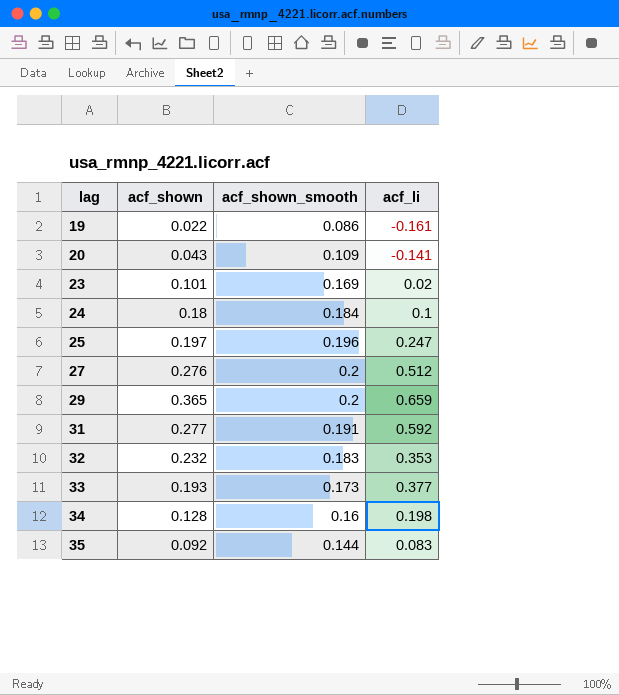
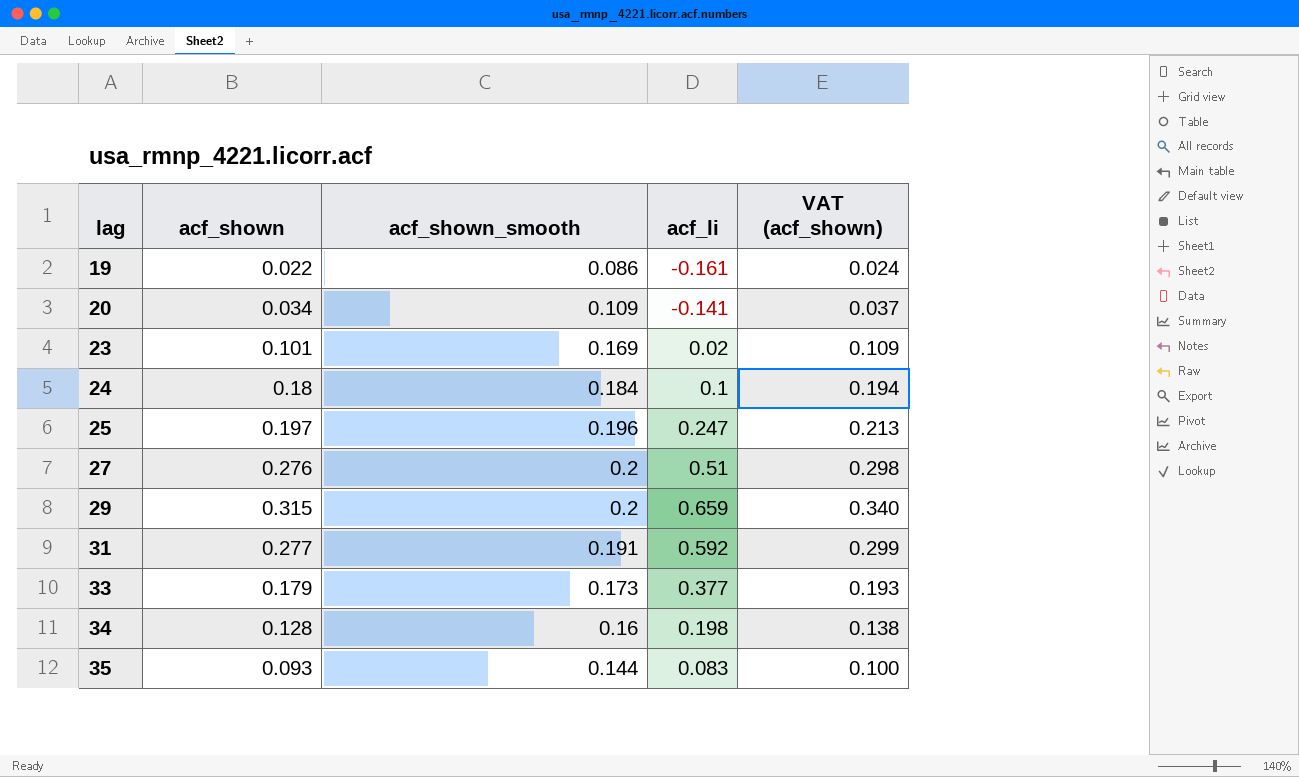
column VAT (acf_shown) | formula: none -> [acf_shown] * 1.08
row 32: 0.232 | 0.183 | 0.353 -> none
20 | acf_shown: 0.043 -> 0.034
27 | acf_li: 0.512 -> 0.51
29 | acf_shown: 0.365 -> 0.315
33 | acf_shown: 0.193 -> 0.179
35 | acf_shown: 0.092 -> 0.093

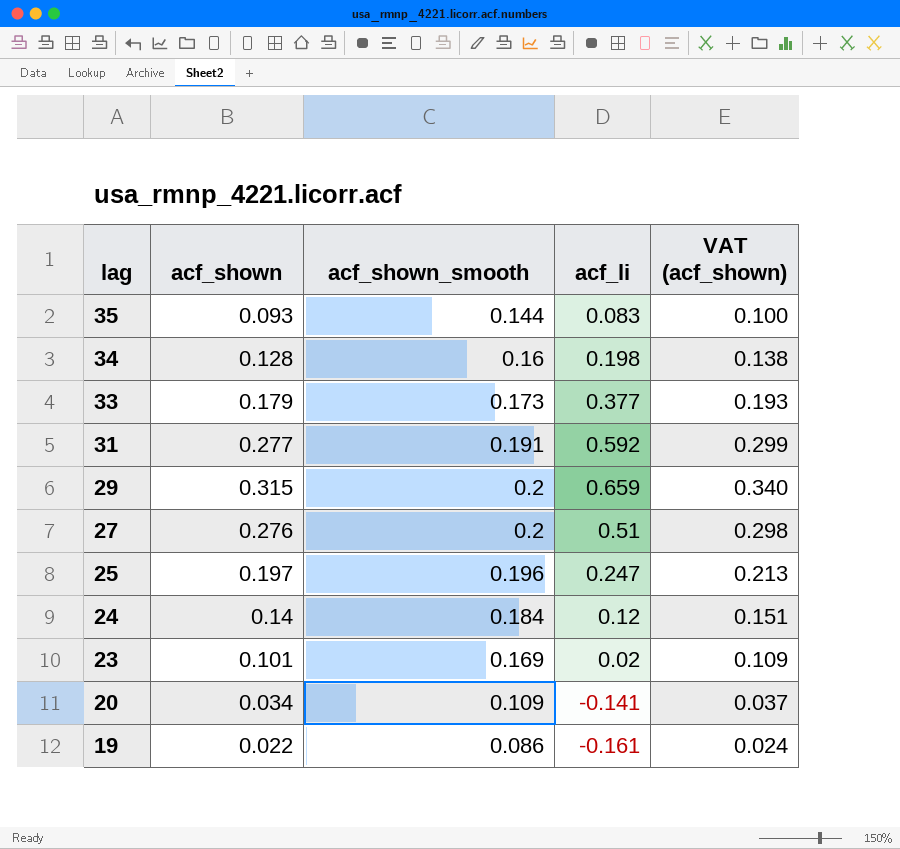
row order: lag ascending -> lag descending
24 | acf_shown: 0.18 -> 0.14
24 | acf_li: 0.1 -> 0.12
24 | VAT (acf_shown): 0.194 -> 0.151

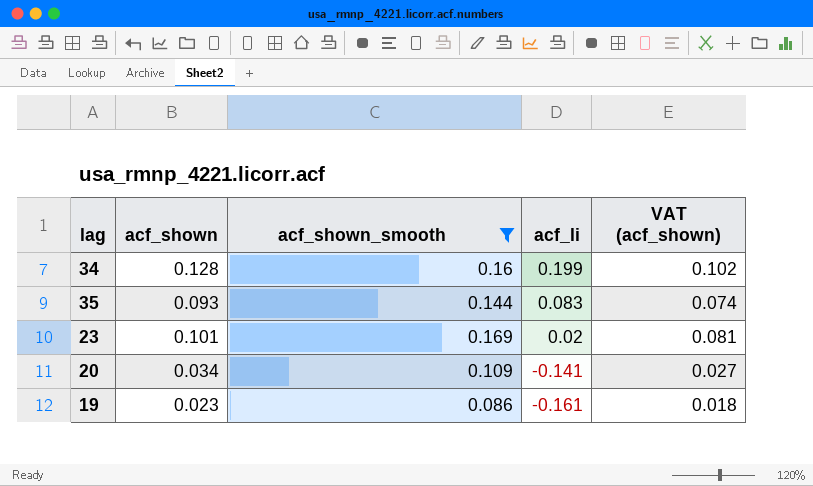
filter: none -> acf_shown_smooth <= 0.169
row order: lag descending -> acf_li descending
column VAT (acf_shown) | formula: [acf_shown] * 1.08 -> [acf_shown] * 0.8
34 | acf_li: 0.198 -> 0.199
19 | acf_shown: 0.022 -> 0.023

